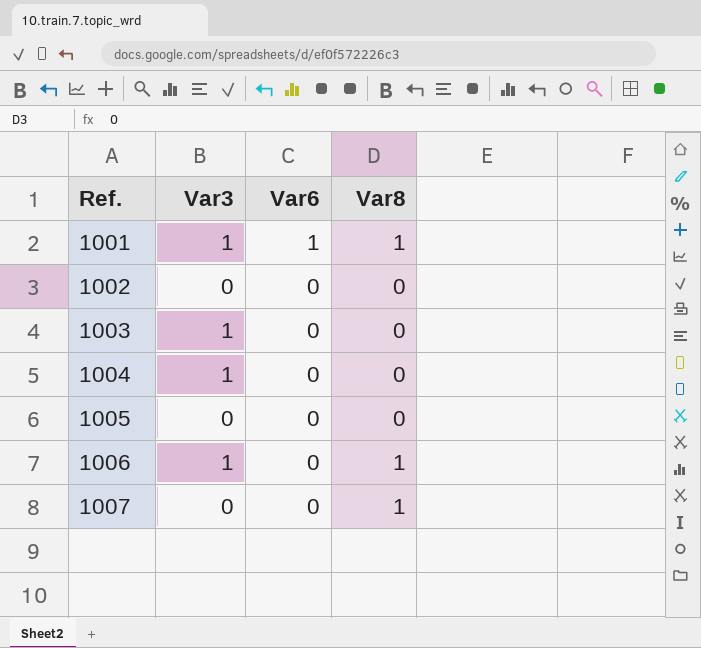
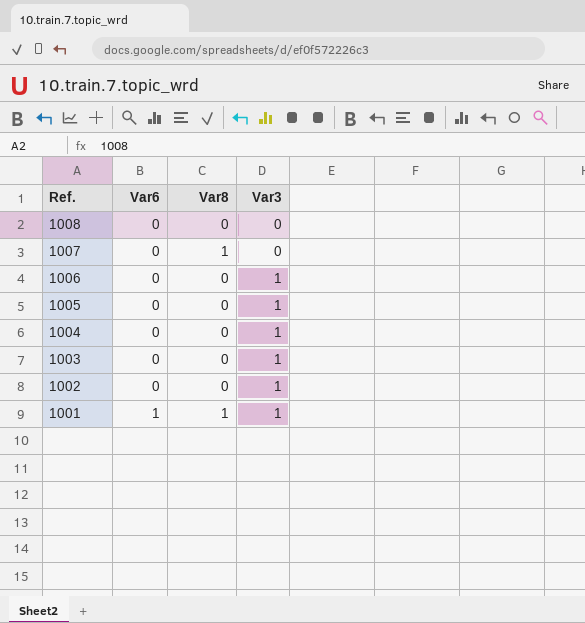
row order: Ref. ascending -> Ref. descending
column Var3 | position: 2 -> 4
row 1008: none -> 0 | 0 | 0
1006 | Var8: 1 -> 0
1005 | Var3: 0 -> 1
1002 | Var3: 0 -> 1

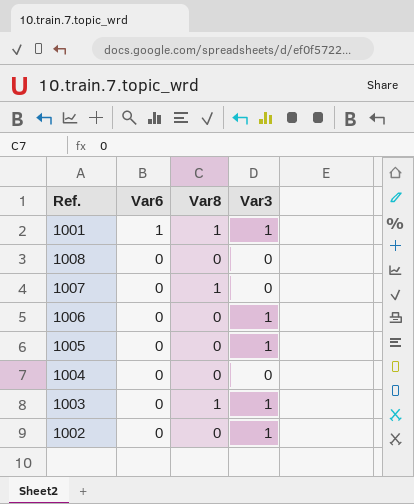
row order: Ref. descending -> Var6 descending
1004 | Var3: 1 -> 0
1003 | Var8: 0 -> 1

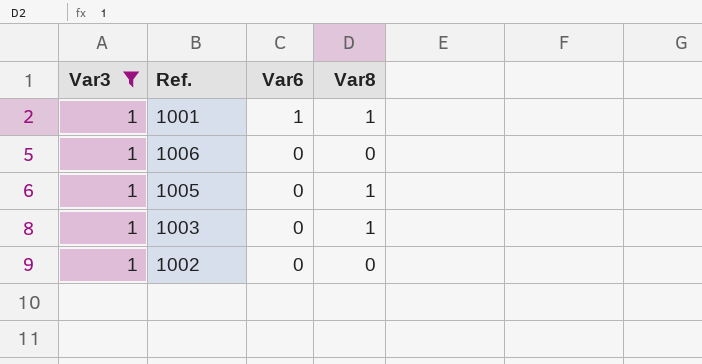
filter: none -> Var3 = 1
column Var3 | position: 4 -> 1
1005 | Var8: 0 -> 1

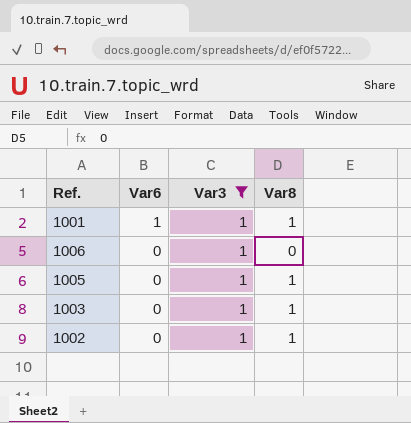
column Var3 | position: 1 -> 3
1002 | Var8: 0 -> 1

